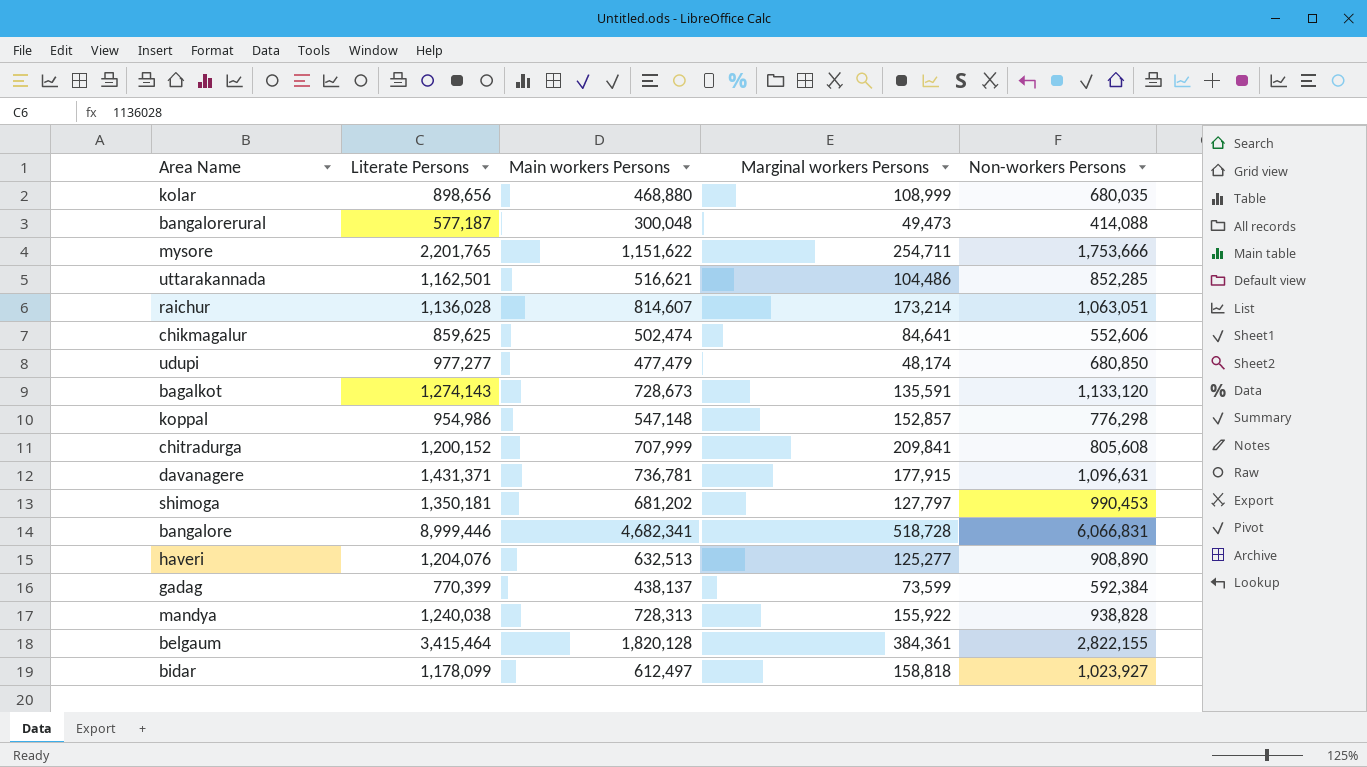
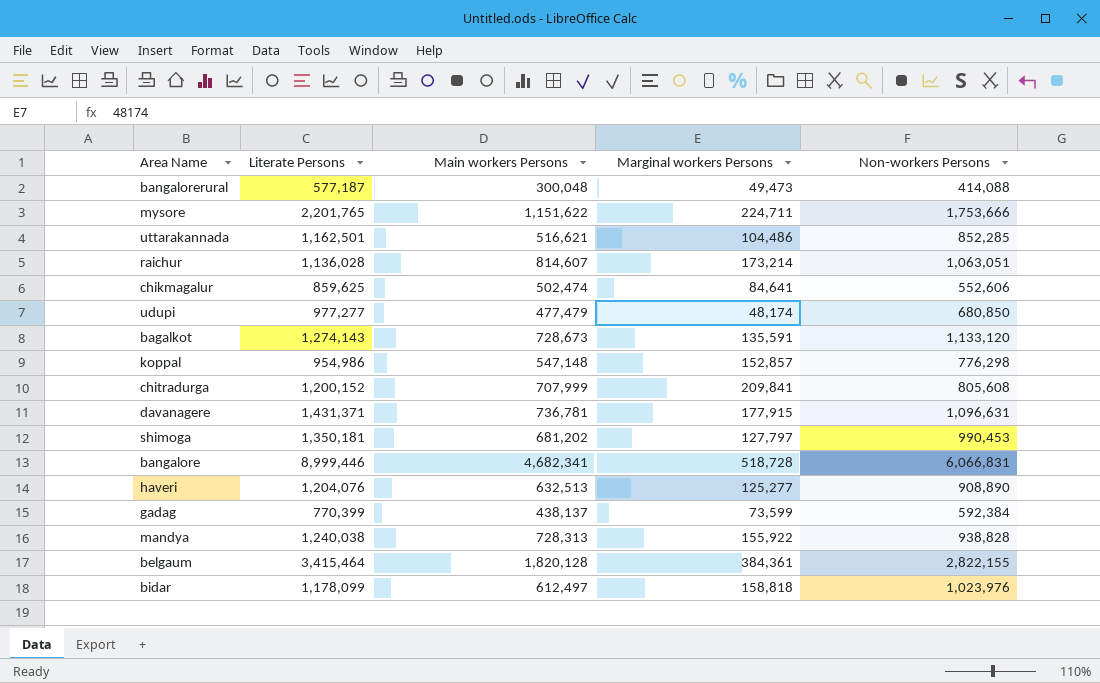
row kolar: 898,656 | 468,880 | 108,999 | 680,035 -> none
mysore | Marginal workers Persons: 254,711 -> 224,711
bidar | Non-workers Persons: 1,023,927 -> 1,023,976

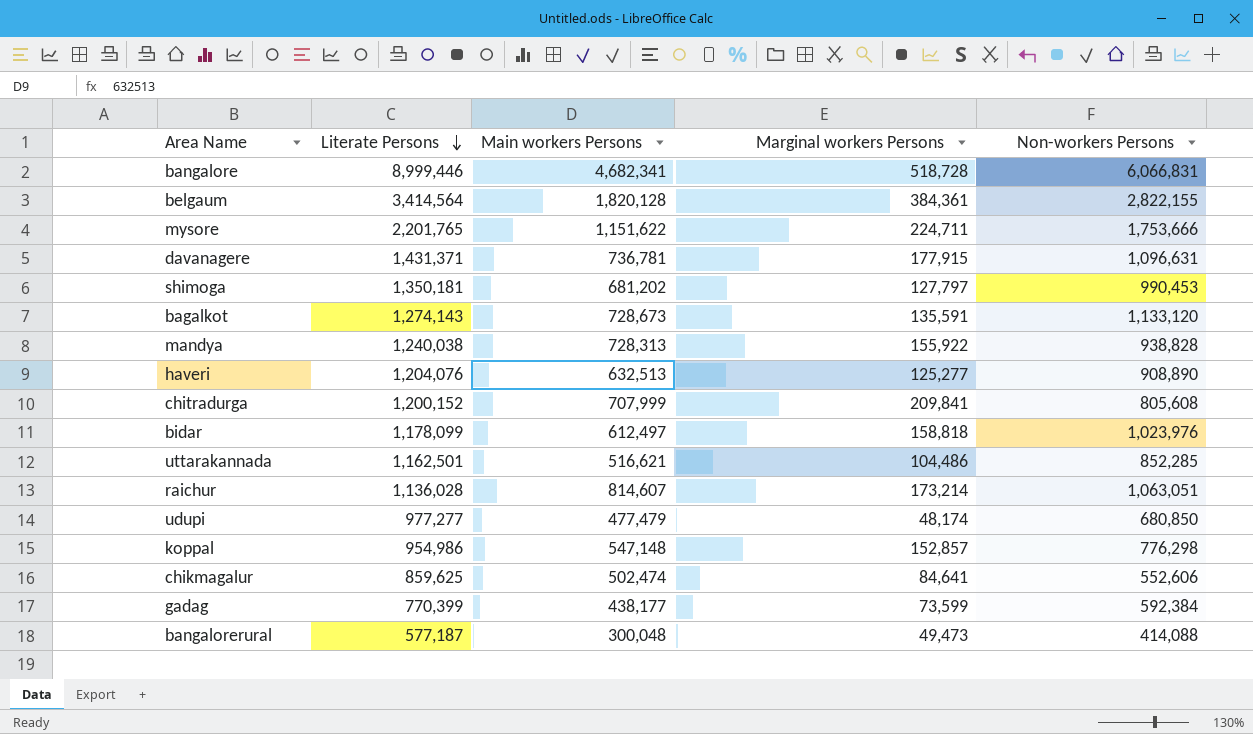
row order: none -> Literate Persons descending
belgaum | Literate Persons: 3,415,464 -> 3,414,564
gadag | Main workers Persons: 438,137 -> 438,177

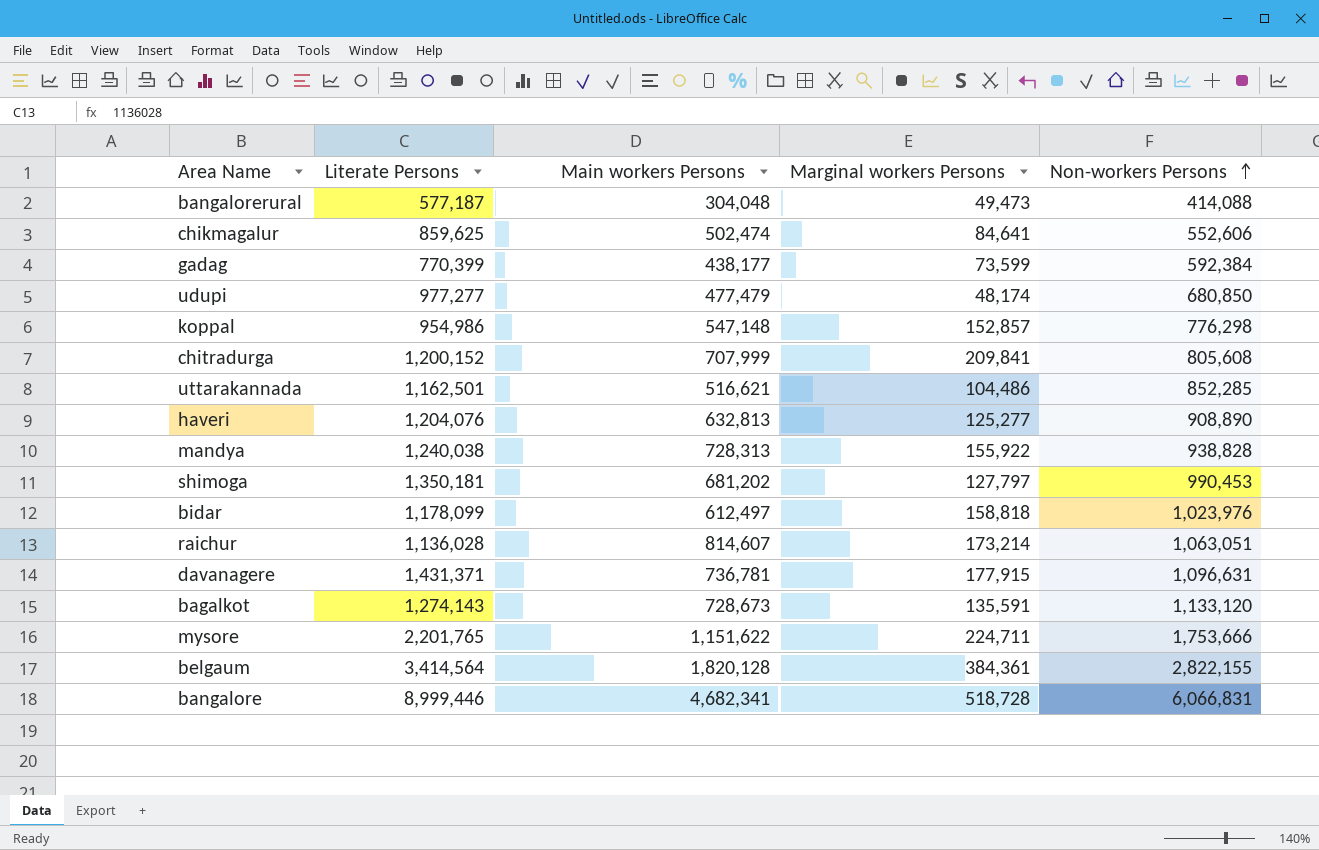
row order: Literate Persons descending -> Non-workers Persons ascending
bangalorerural | Main workers Persons: 300,048 -> 304,048
haveri | Main workers Persons: 632,513 -> 632,813

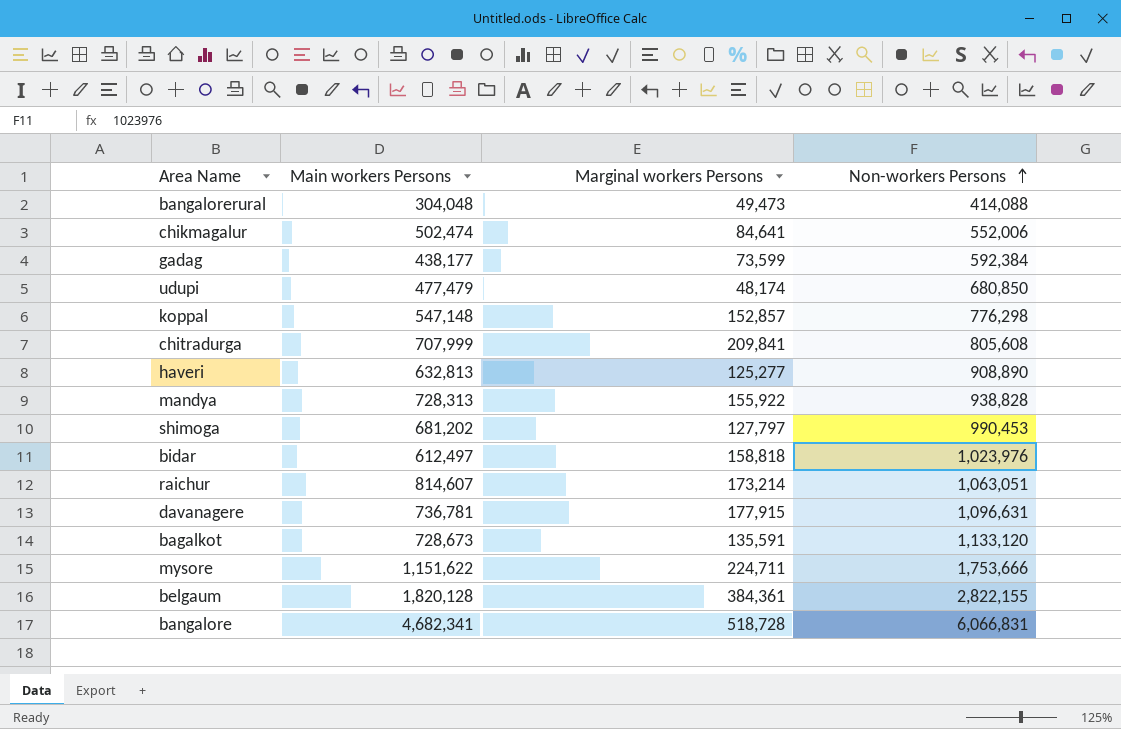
column Literate Persons | position: 2 -> none
row uttarakannada: 1,162,501 | 516,621 | 104,486 | 852,285 -> none
chikmagalur | Non-workers Persons: 552,606 -> 552,006

